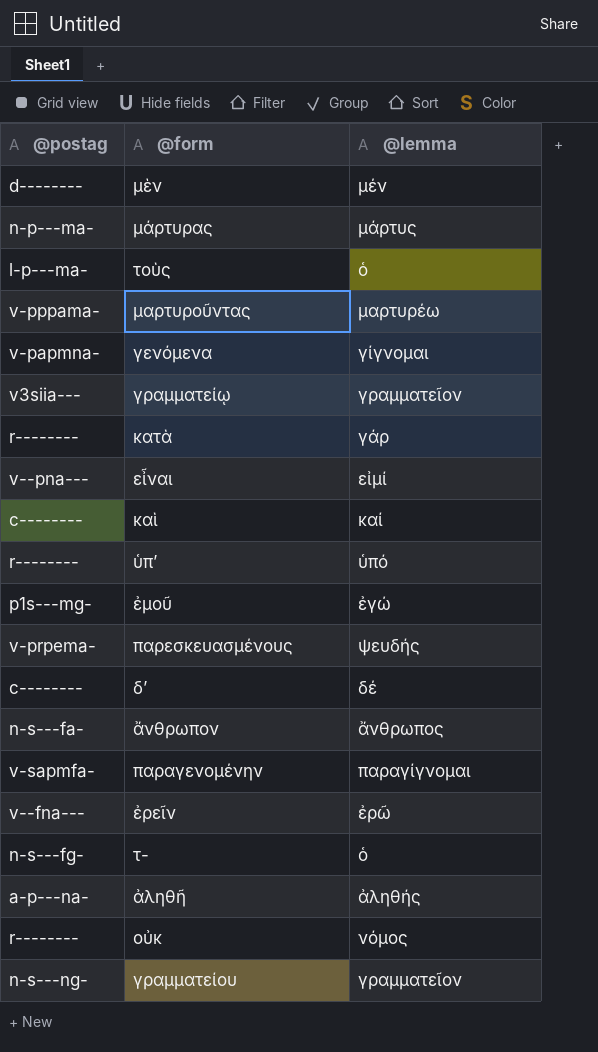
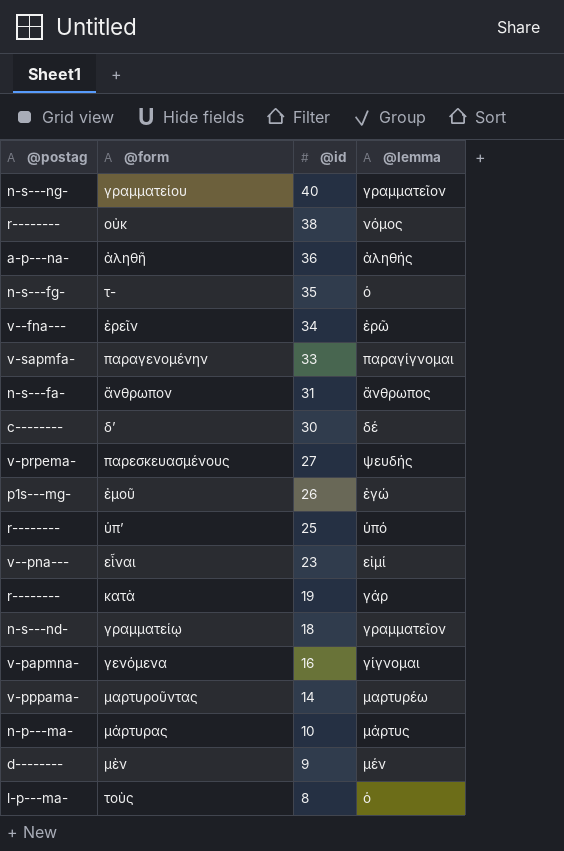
row order: none -> @id descending
column @id | position: none -> 3
row καὶ: c-------- | καί -> none
γραμματείῳ | @postag: v3siia--- -> n-s---nd-

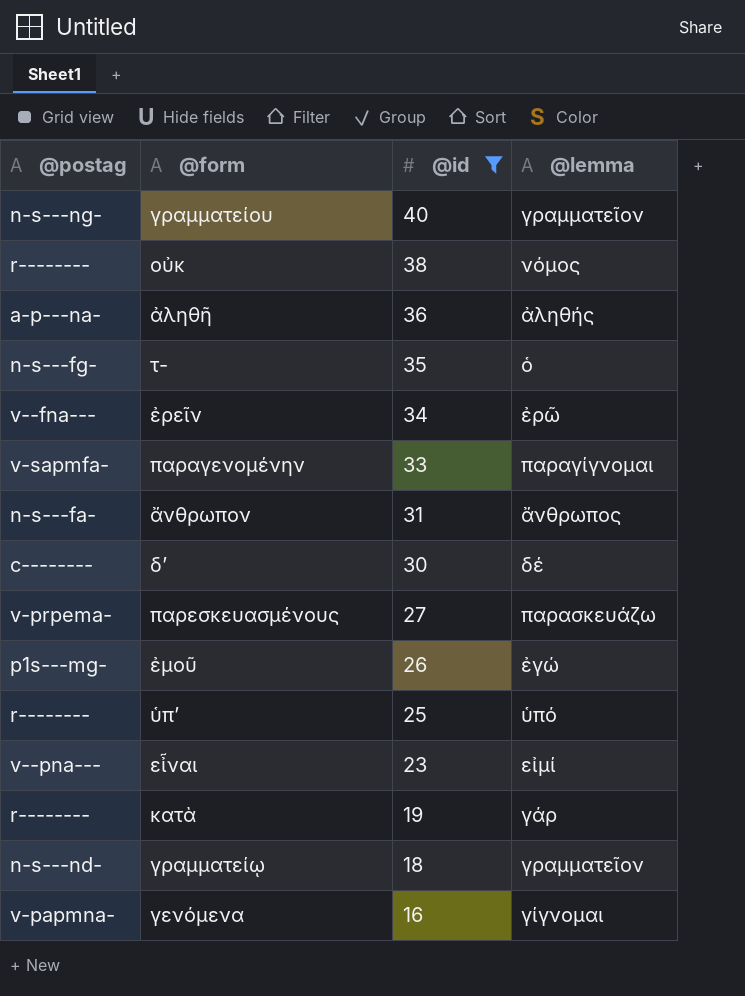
filter: none -> @id >= 16
παρεσκευασμένους | @lemma: ψευδής -> παρασκευάζω

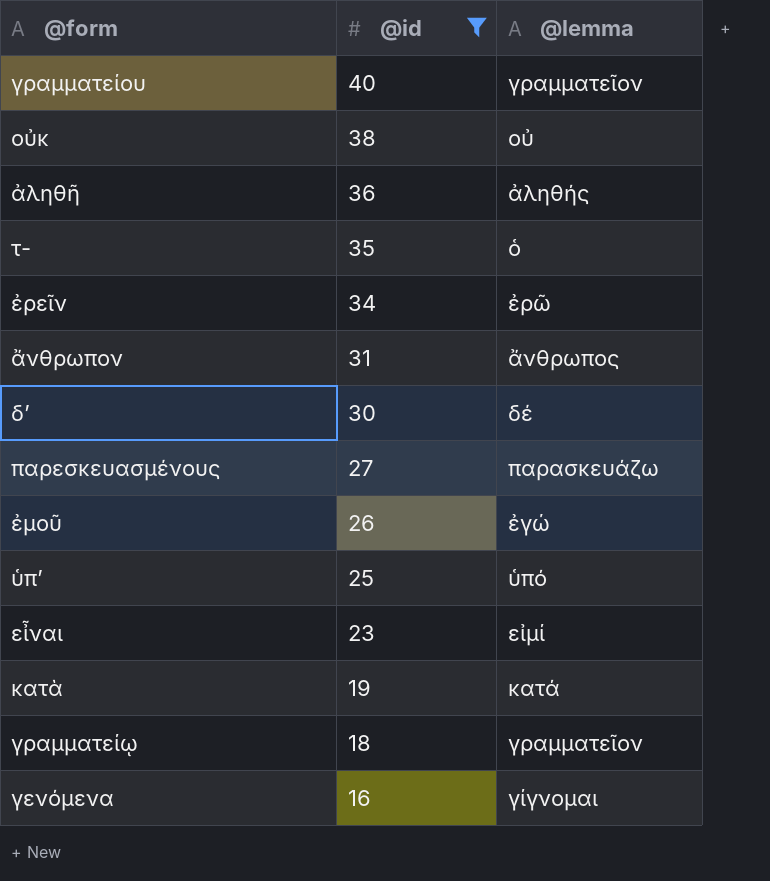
column @postag | position: 1 -> none
row παραγενομένην: v-sapmfa- | 33 | παραγίγνομαι -> none
οὐκ | @lemma: νόμος -> οὐ
κατὰ | @lemma: γάρ -> κατά

